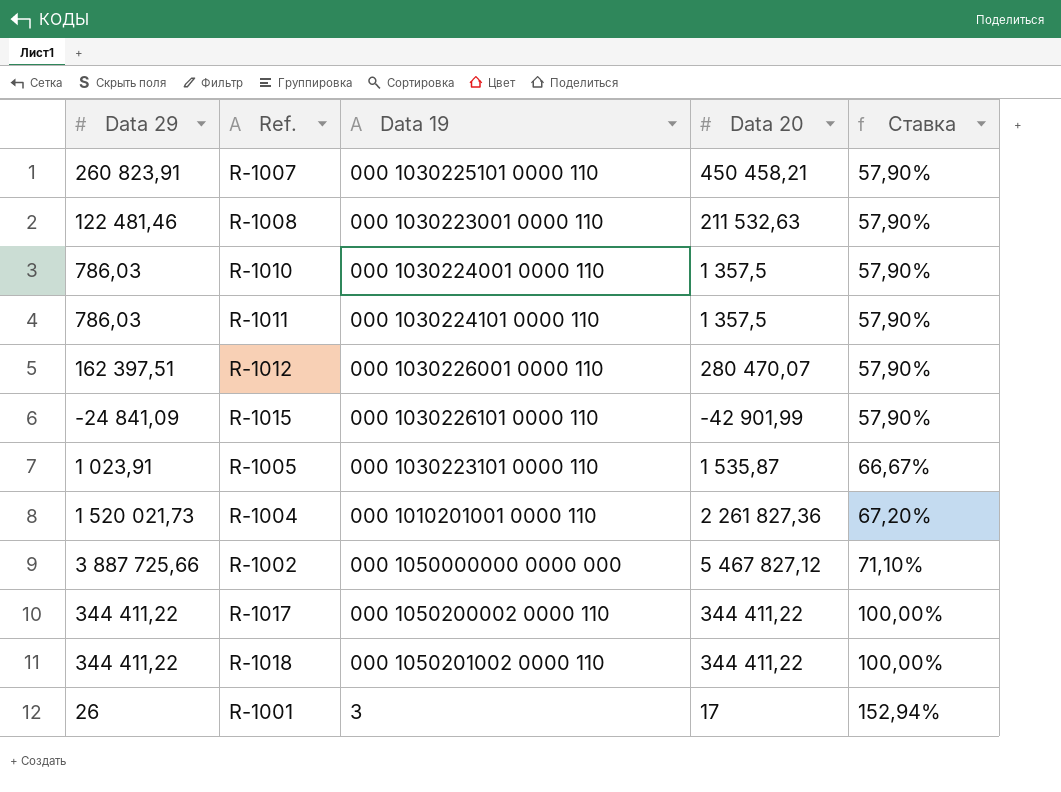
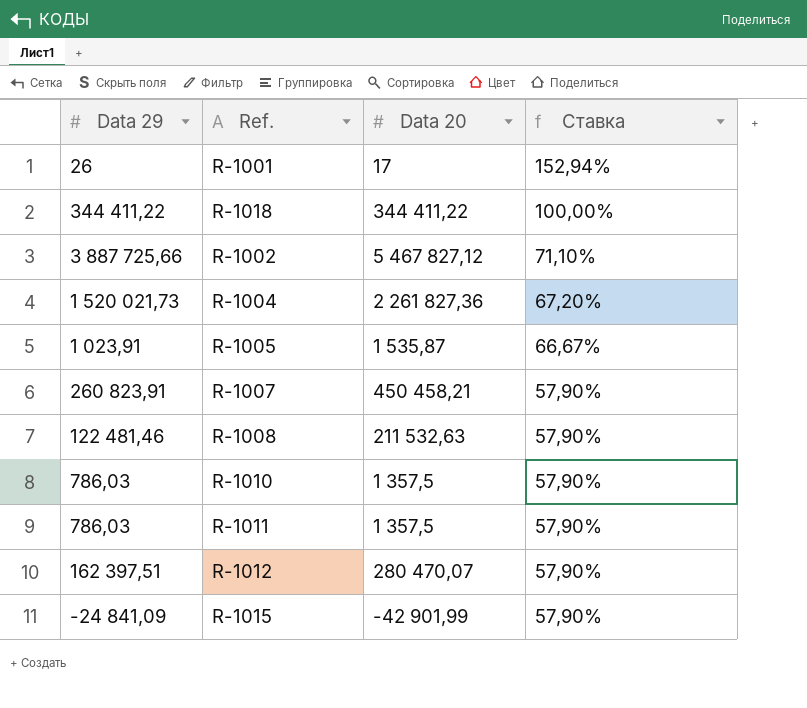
row order: Ставка ascending -> Ставка descending
column Data 19 | position: 3 -> none
row R-1017: 344 411,22 | 000 1050200002 0000 110 | 344 411,22 | 100,00% -> none

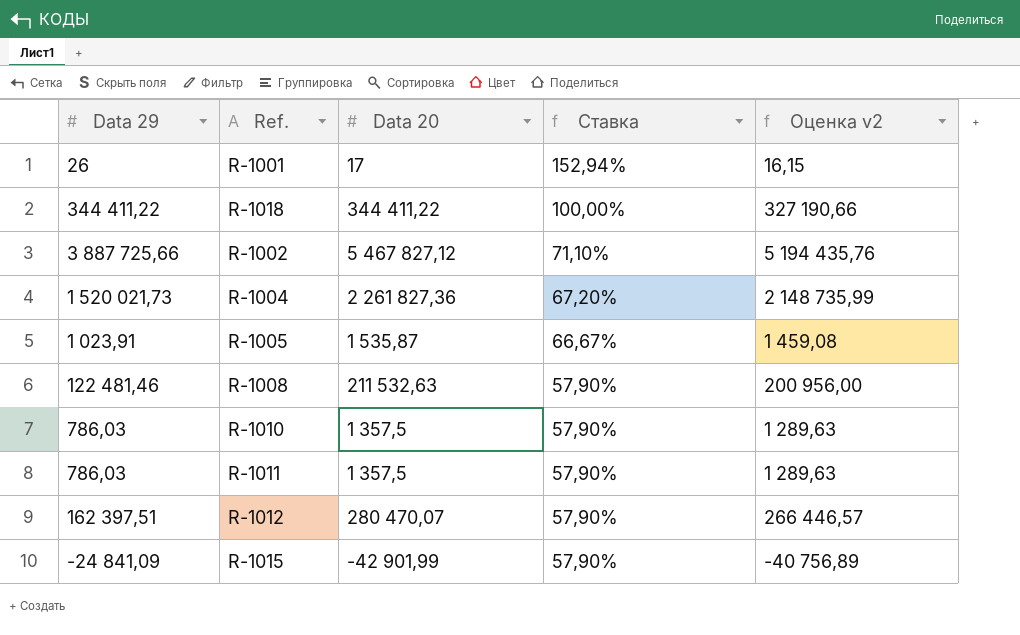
column Оценка v2 | formula: none -> [Data 20] * 0,95
row R-1007: 260 823,91 | 450 458,21 | 57,90% -> none

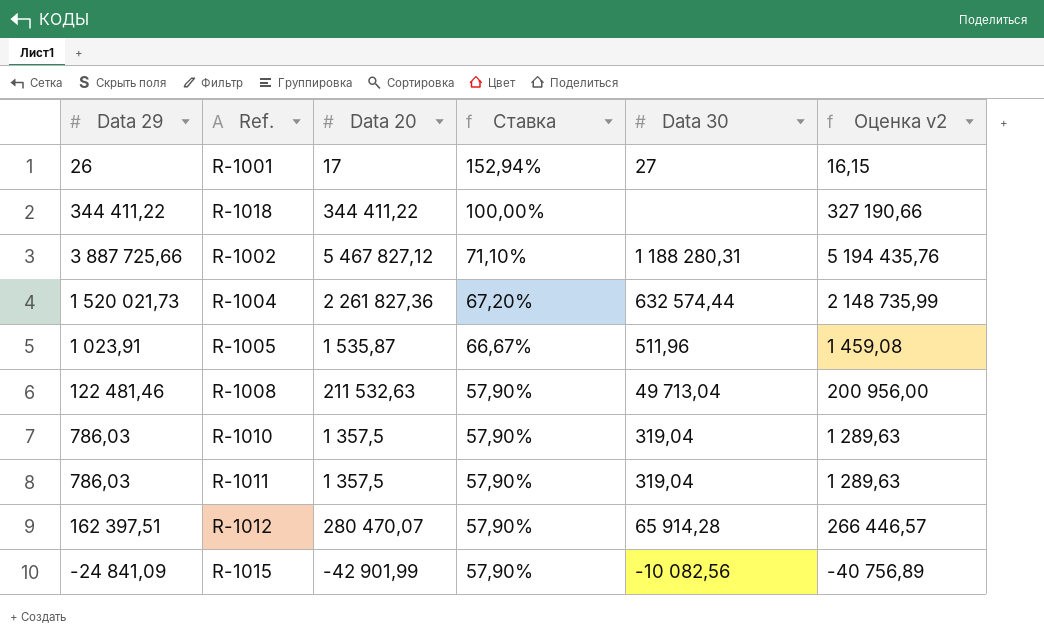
column Data 30 | position: none -> 5

